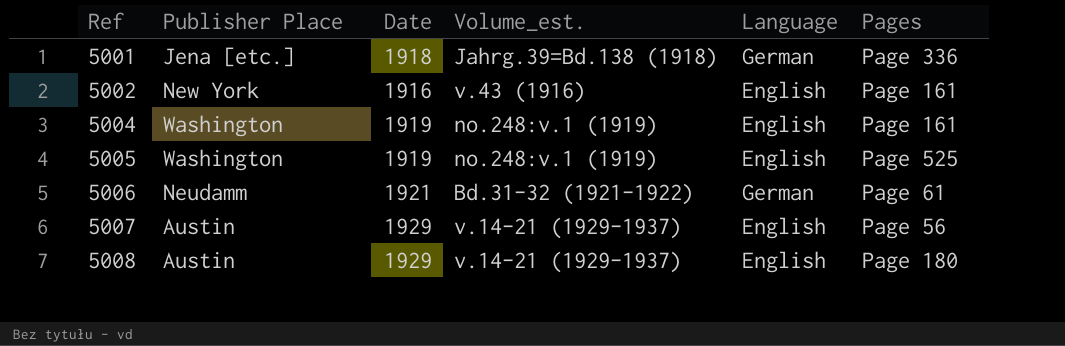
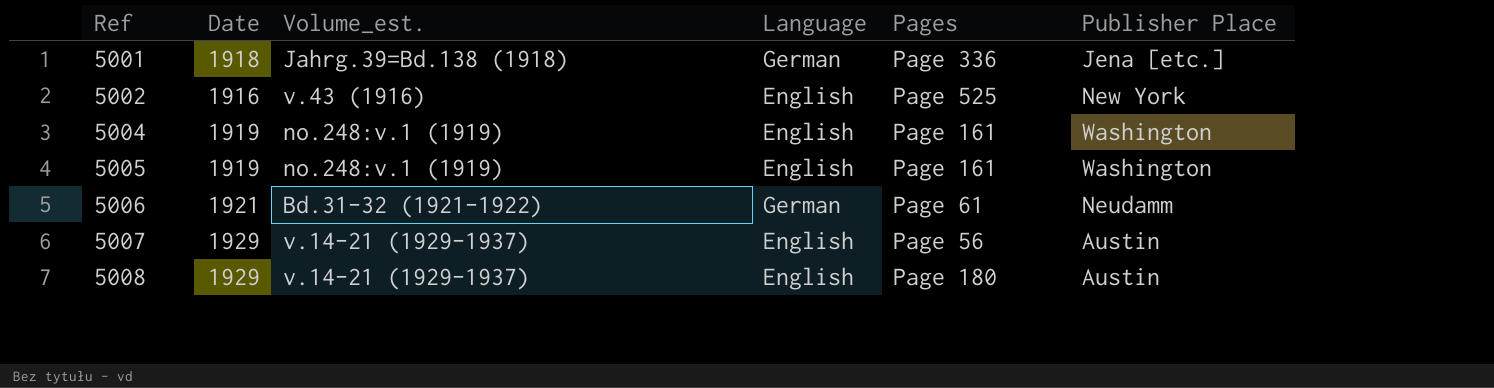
column Publisher Place | position: 2 -> 6
5002 | Pages: Page 161 -> Page 525
5005 | Pages: Page 525 -> Page 161

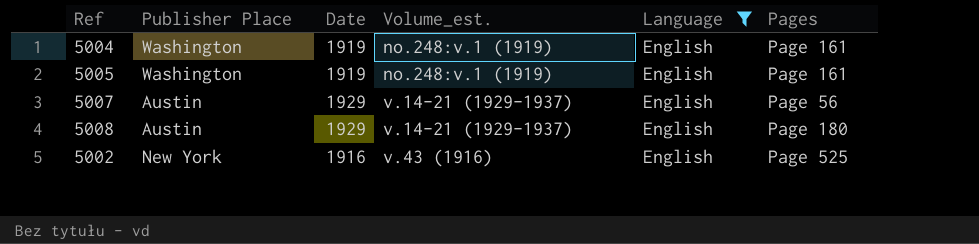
filter: none -> Language = English
row order: Ref ascending -> Volume_est. ascending
column Publisher Place | position: 6 -> 2

